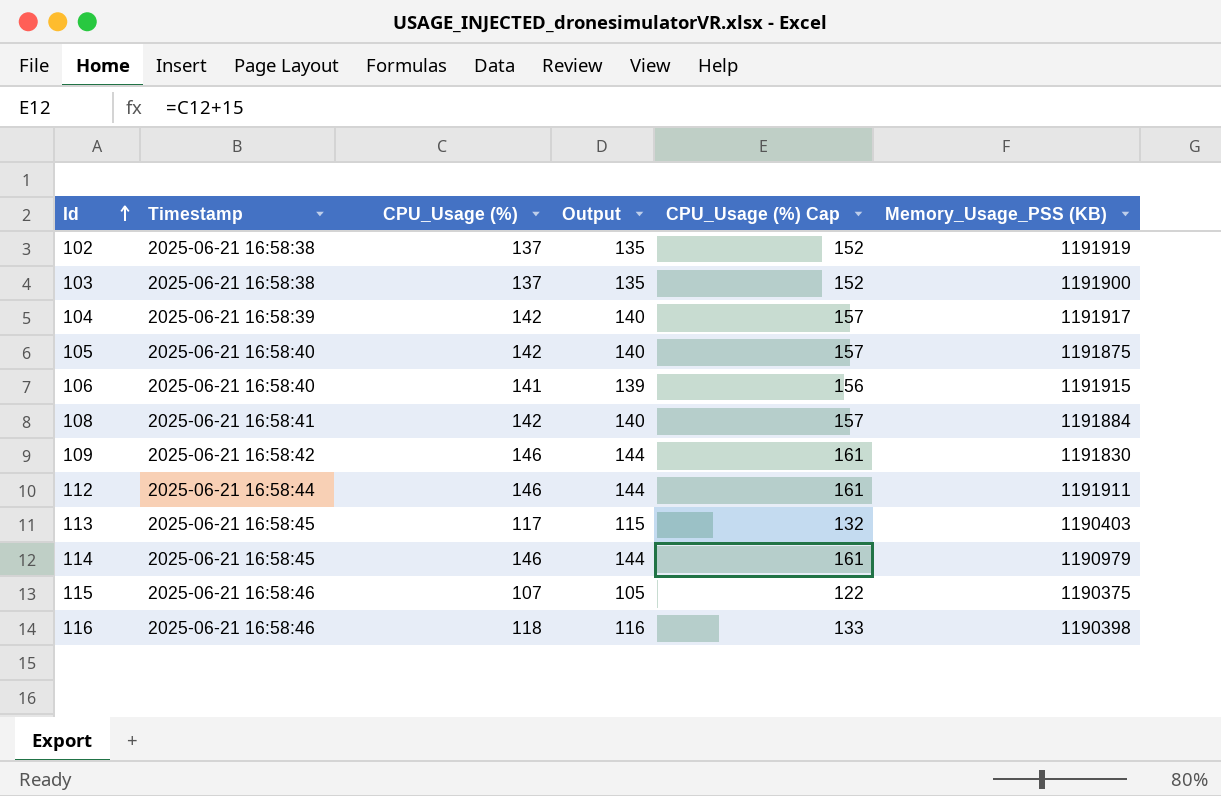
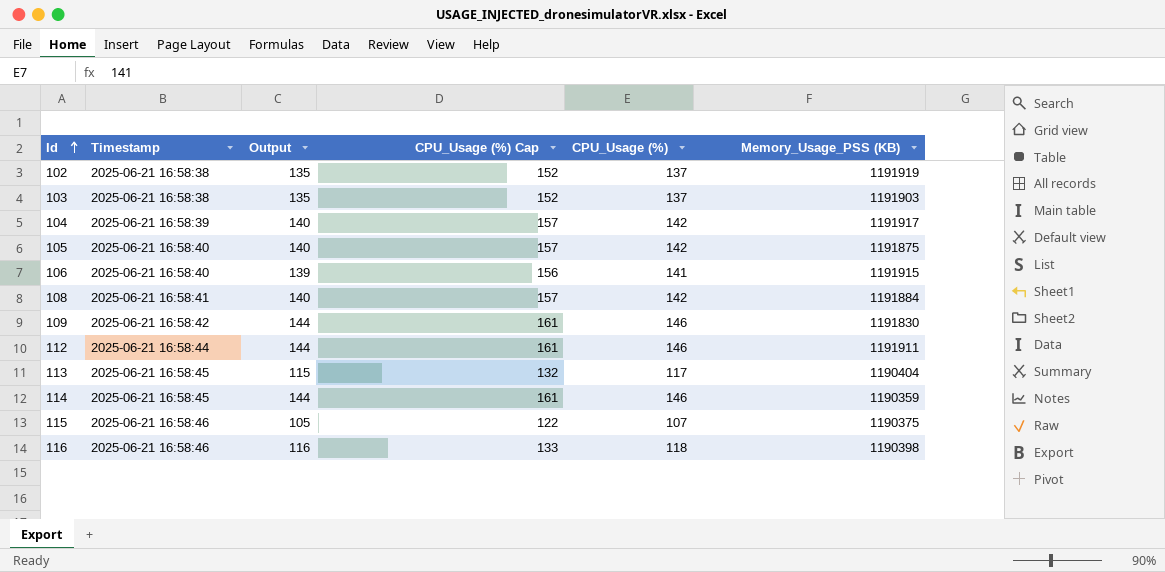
column CPU_Usage (%) | position: 3 -> 5
103 | Memory_Usage_PSS (KB): 1191900 -> 1191903
113 | Memory_Usage_PSS (KB): 1190403 -> 1190404
114 | Memory_Usage_PSS (KB): 1190979 -> 1190359

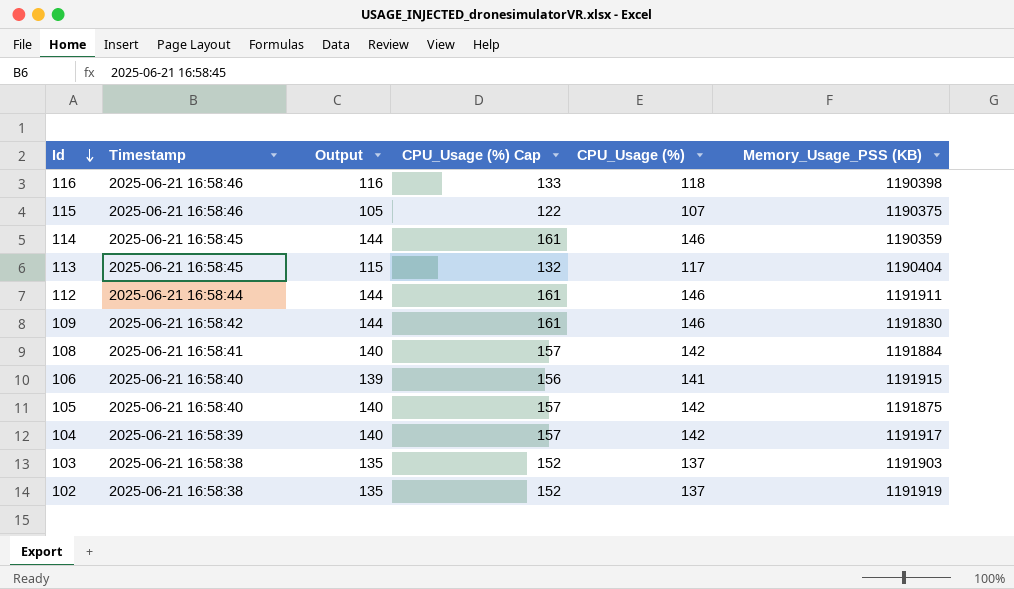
row order: Id ascending -> Id descending

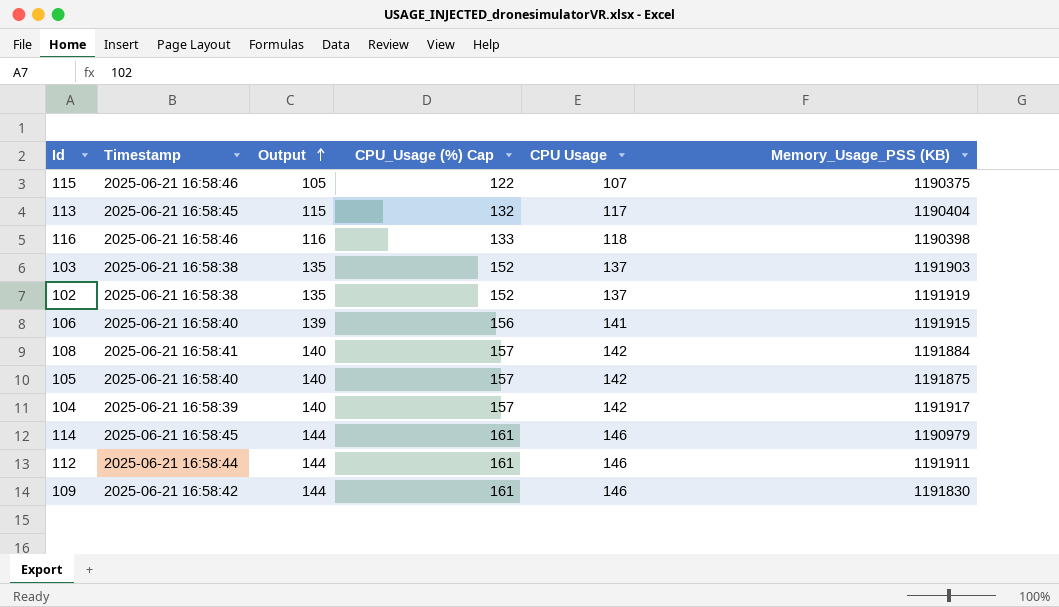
row order: Id descending -> Output ascending
column name: CPU_Usage (%) -> CPU Usage
114 | Memory_Usage_PSS (KB): 1190359 -> 1190979

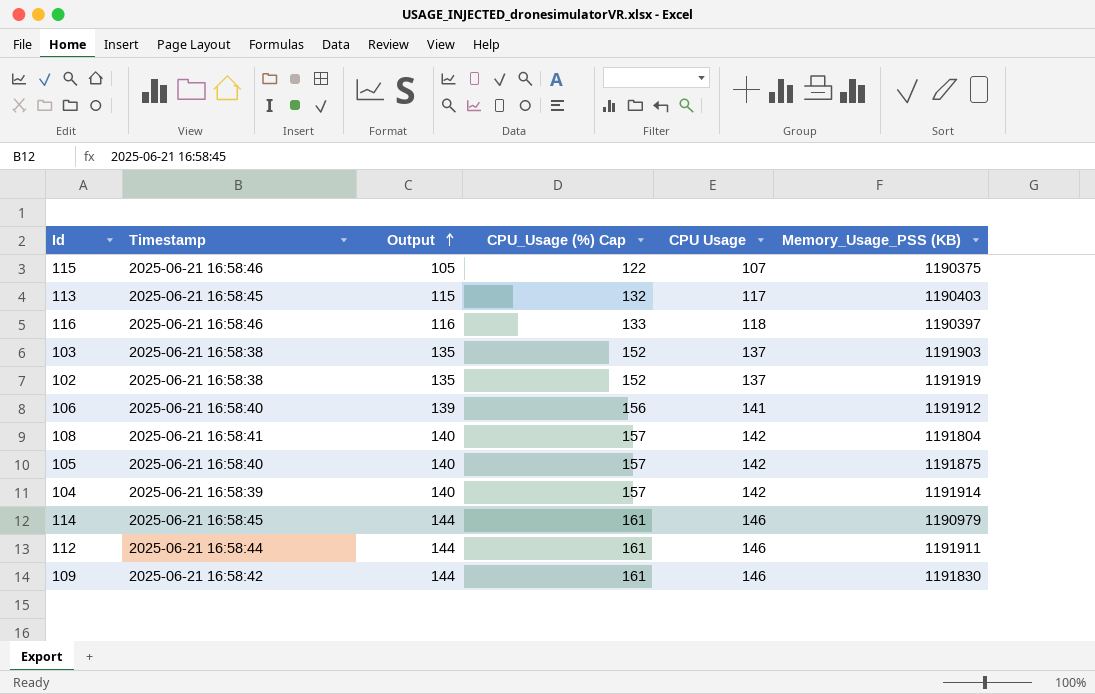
113 | Memory_Usage_PSS (KB): 1190404 -> 1190403
116 | Memory_Usage_PSS (KB): 1190398 -> 1190397
106 | Memory_Usage_PSS (KB): 1191915 -> 1191912
108 | Memory_Usage_PSS (KB): 1191884 -> 1191804
104 | Memory_Usage_PSS (KB): 1191917 -> 1191914

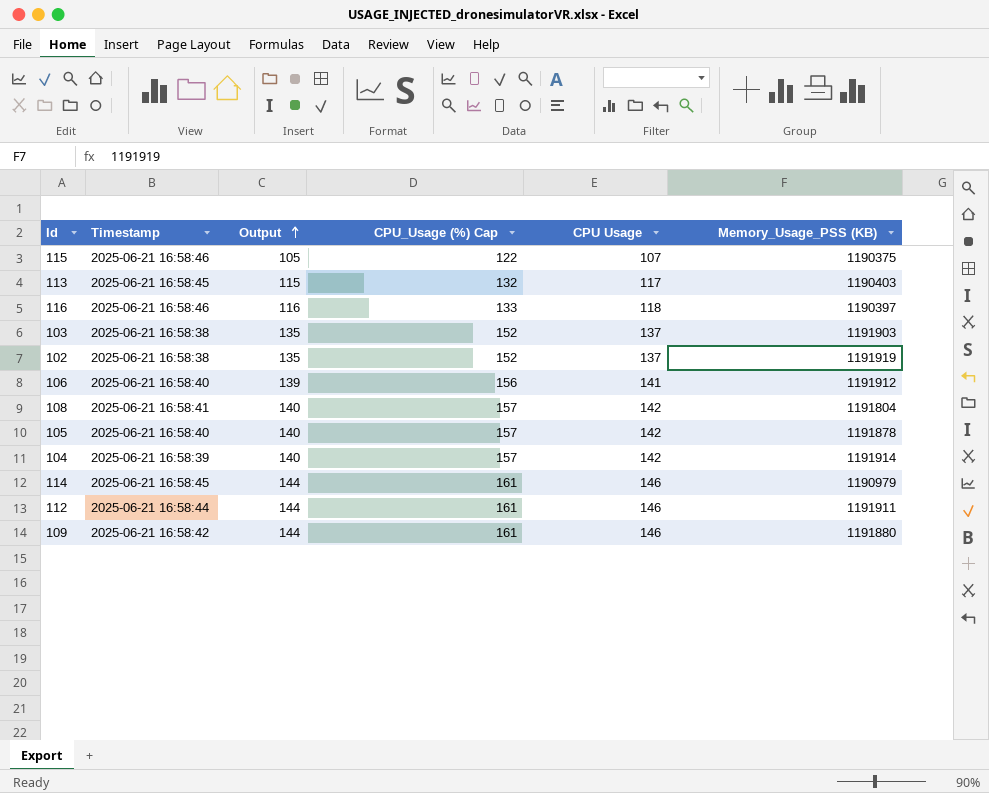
105 | Memory_Usage_PSS (KB): 1191875 -> 1191878
109 | Memory_Usage_PSS (KB): 1191830 -> 1191880

